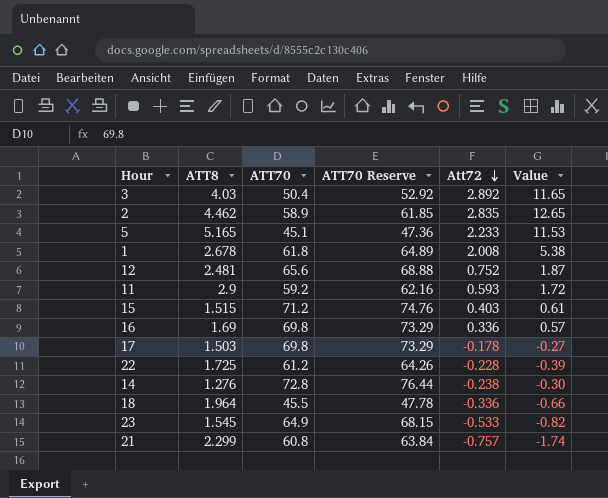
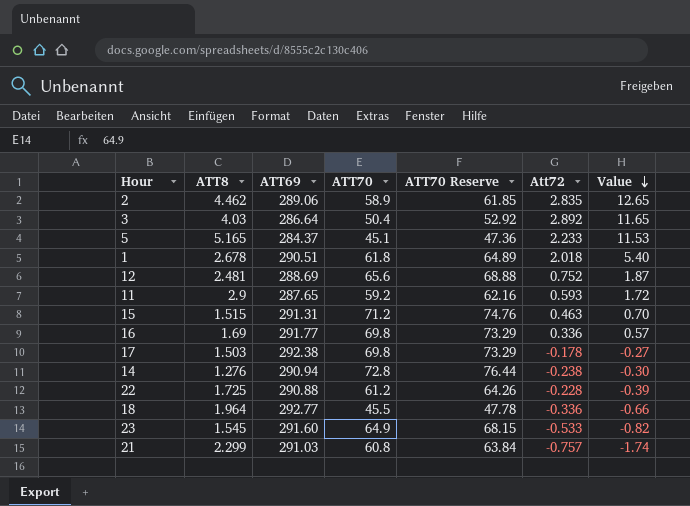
row order: Att72 descending -> Value descending
column ATT69 | position: none -> 3
1 | Att72: 2.008 -> 2.018
1 | Value: 5.38 -> 5.40
15 | Att72: 0.403 -> 0.463
15 | Value: 0.61 -> 0.70

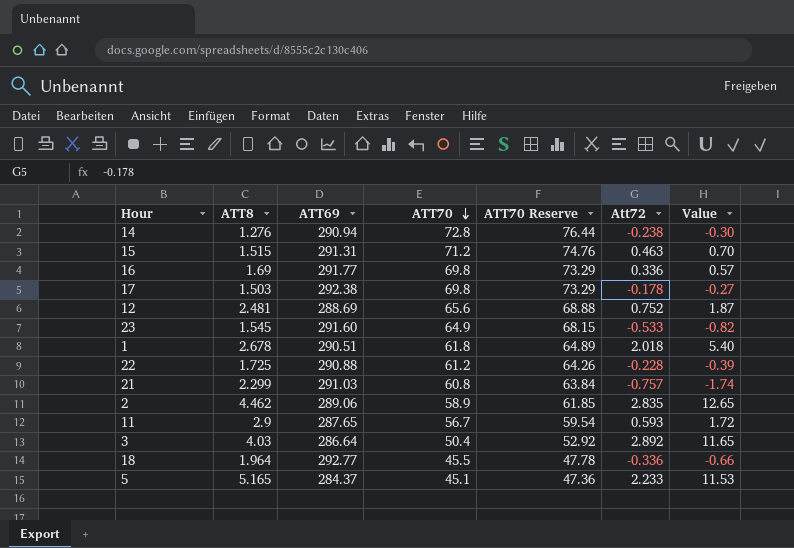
row order: Value descending -> ATT70 descending
11 | ATT70: 59.2 -> 56.7
11 | ATT70 Reserve: 62.16 -> 59.54

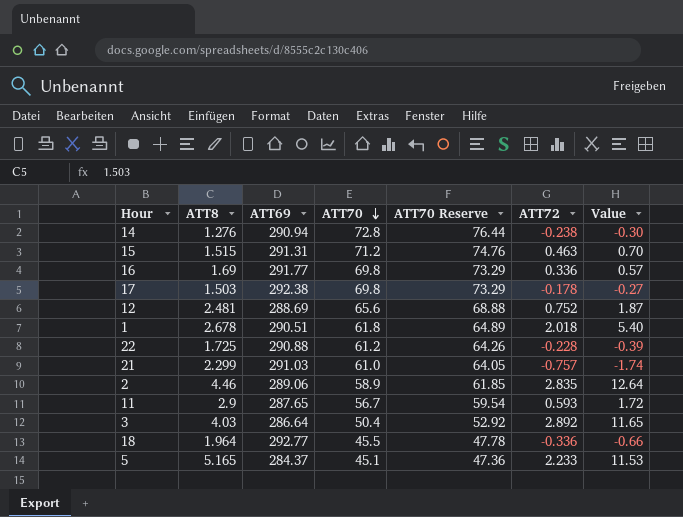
column name: Att72 -> ATT72
row 23: 1.545 | 291.60 | 64.9 | 68.15 | -0.533 | -0.82 -> none
21 | ATT70: 60.8 -> 61.0
21 | ATT70 Reserve: 63.84 -> 64.05
2 | ATT8: 4.462 -> 4.46
2 | Value: 12.65 -> 12.64

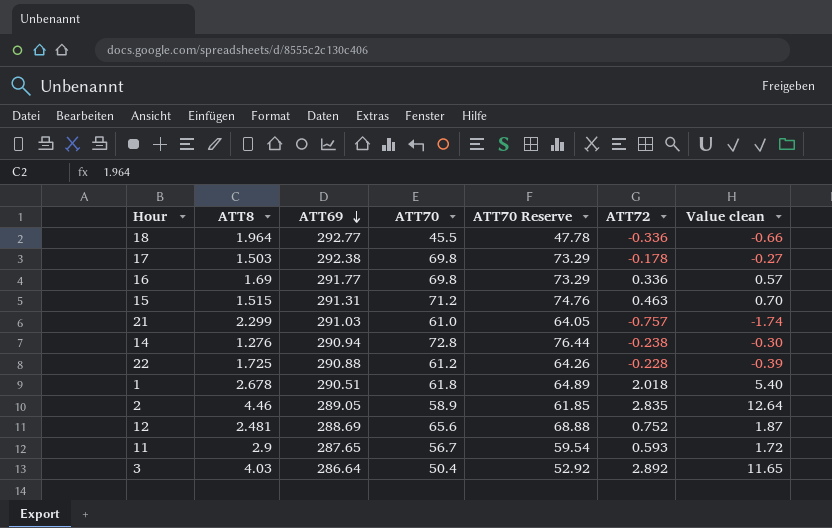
row order: ATT70 descending -> ATT69 descending
column name: Value -> Value clean
row 5: 5.165 | 284.37 | 45.1 | 47.36 | 2.233 | 11.53 -> none
2 | ATT69: 289.06 -> 289.05

